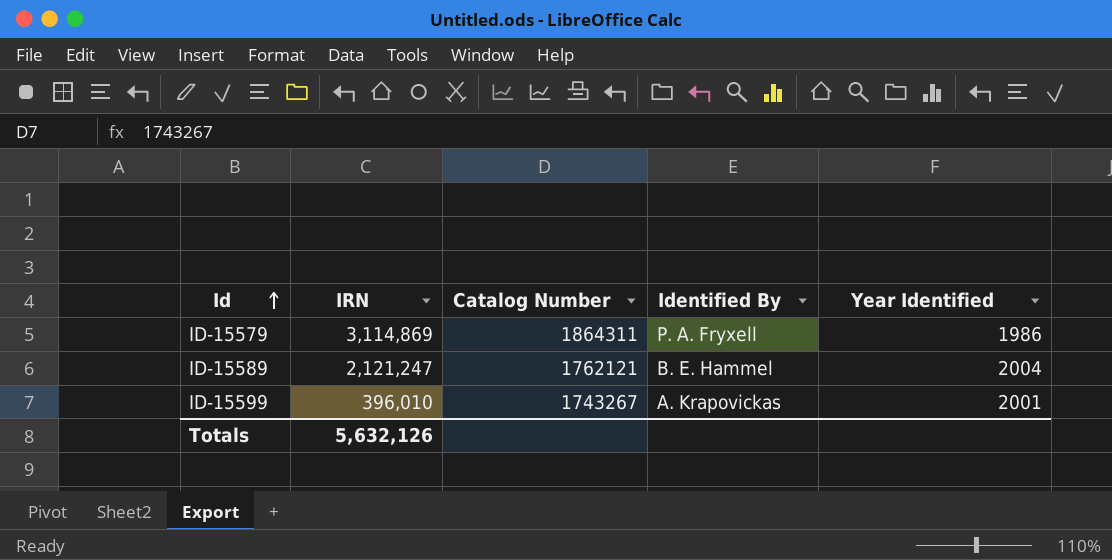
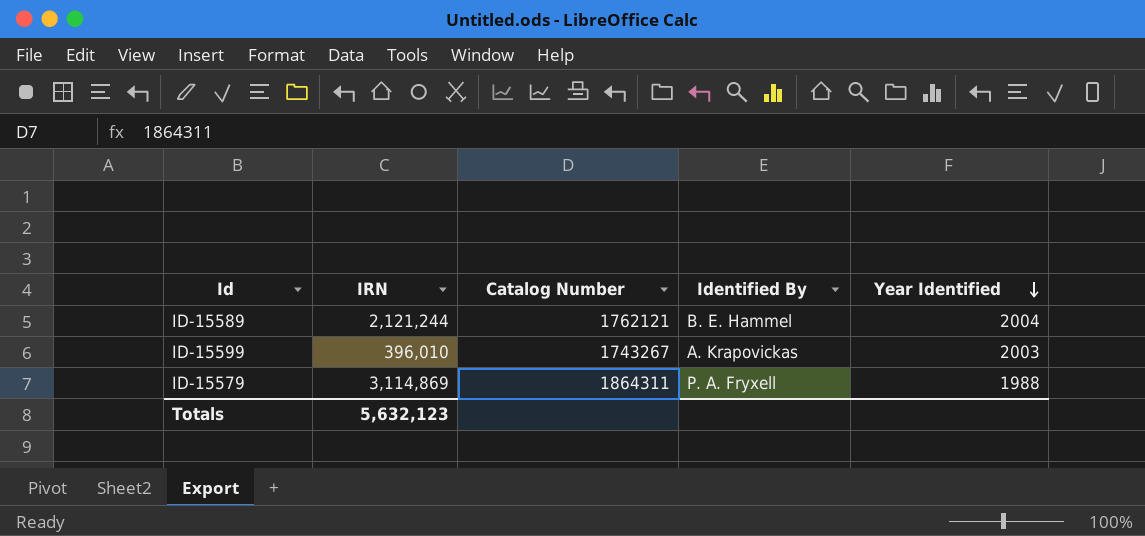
row order: Id ascending -> Year Identified descending
ID-15589 | IRN: 2,121,247 -> 2,121,244
ID-15599 | Year Identified: 2001 -> 2003
ID-15579 | Year Identified: 1986 -> 1988
Totals | IRN: 5,632,126 -> 5,632,123

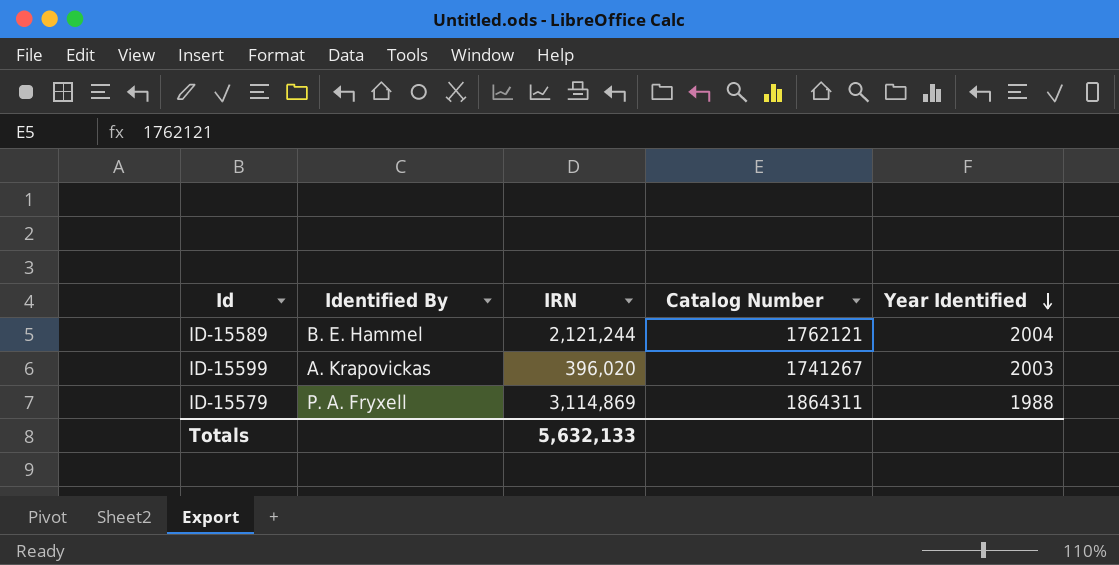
column Identified By | position: 4 -> 2
ID-15599 | IRN: 396,010 -> 396,020
ID-15599 | Catalog Number: 1743267 -> 1741267
Totals | IRN: 5,632,123 -> 5,632,133

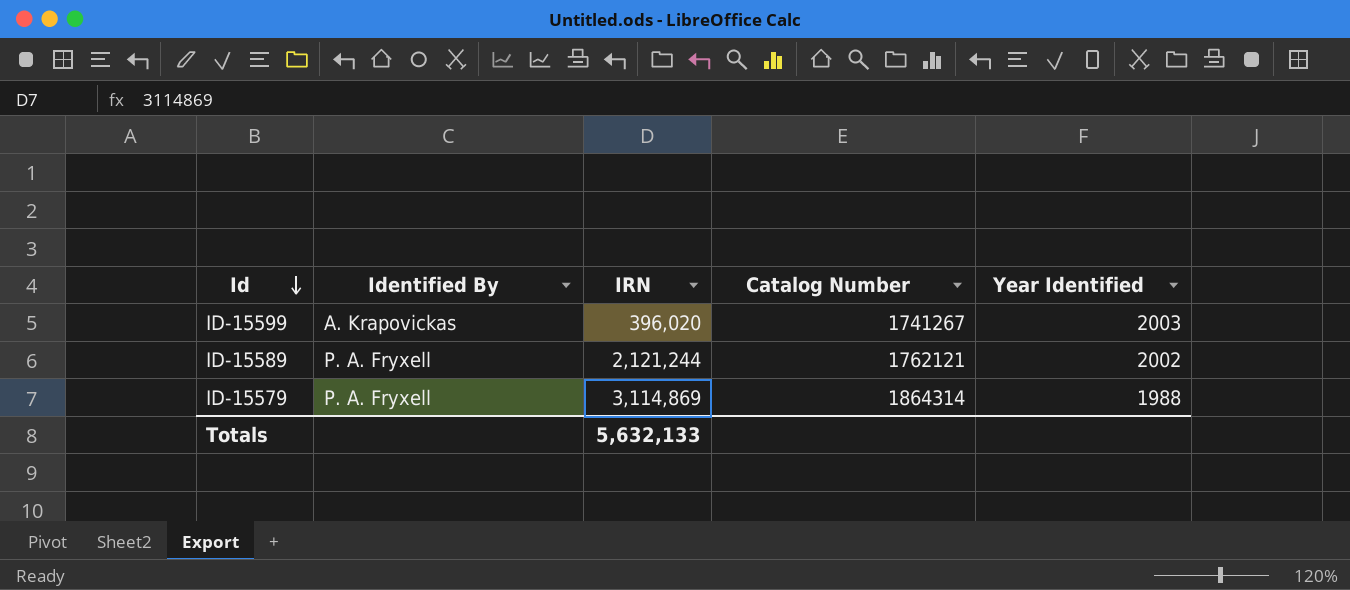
row order: Year Identified descending -> Id descending
ID-15589 | Identified By: B. E. Hammel -> P. A. Fryxell
ID-15589 | Year Identified: 2004 -> 2002
ID-15579 | Catalog Number: 1864311 -> 1864314

